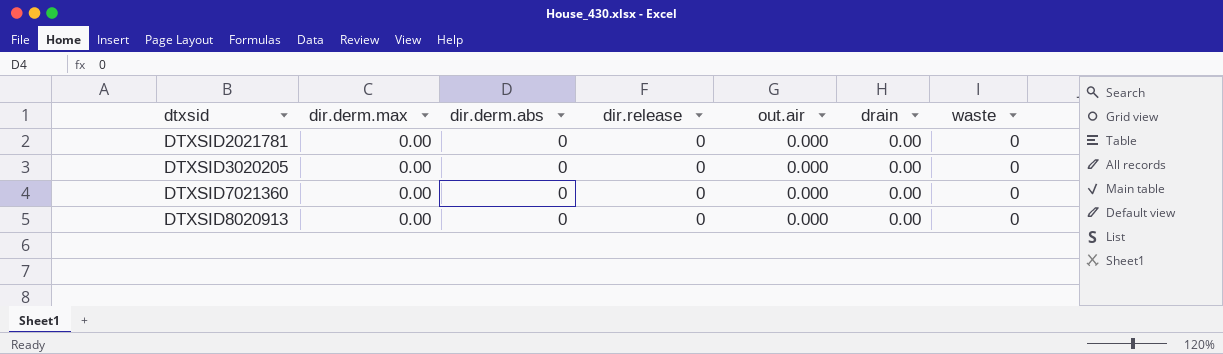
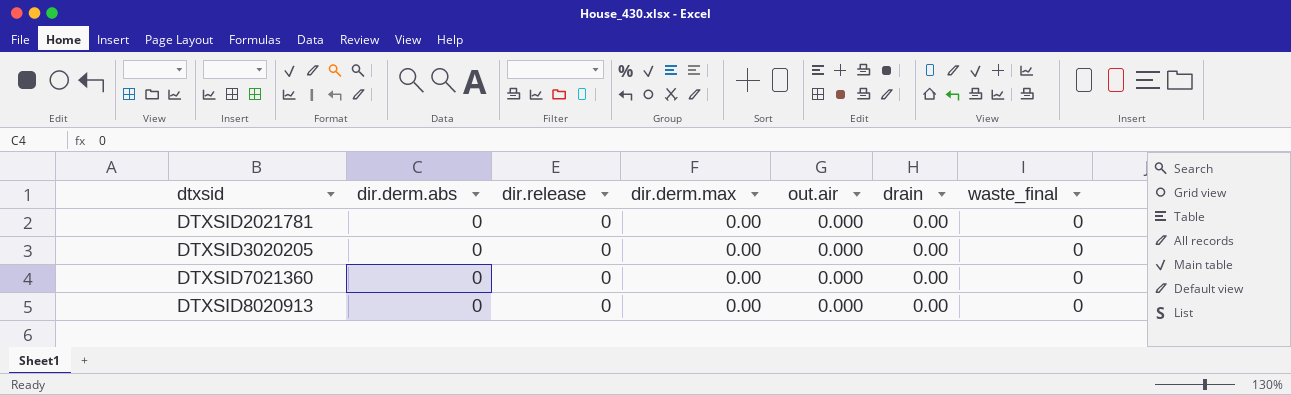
column dir.derm.max | position: 2 -> 4
column name: waste -> waste_final

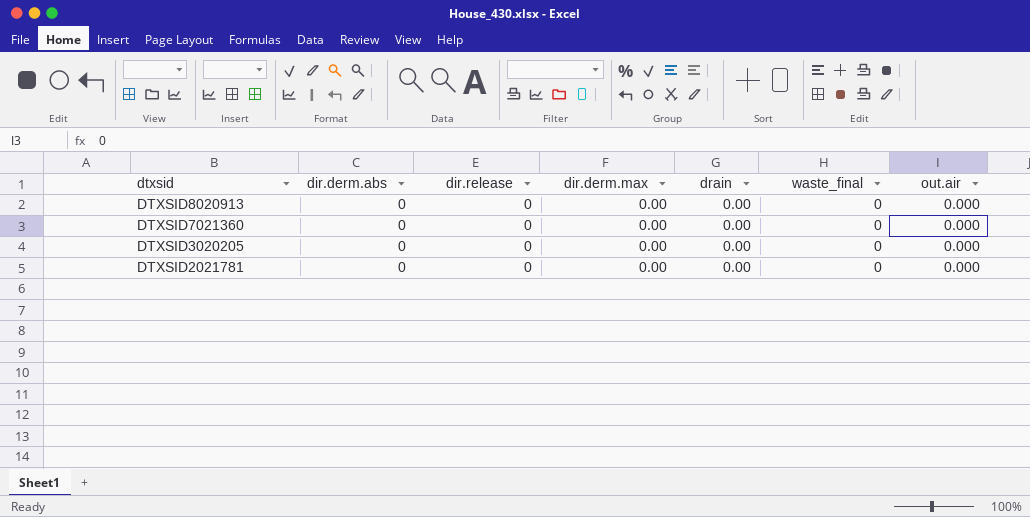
row order: dtxsid ascending -> dtxsid descending
column out.air | position: 5 -> 7

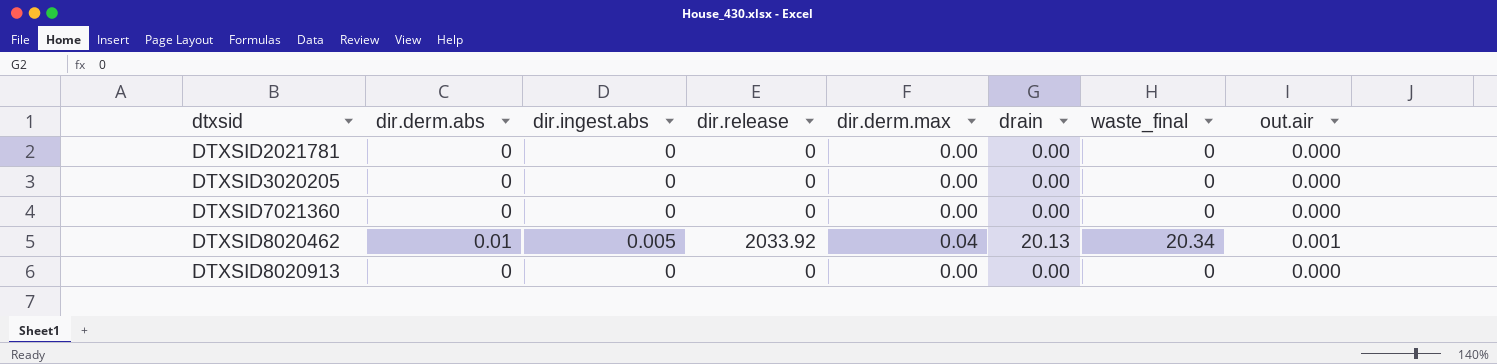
row order: dtxsid descending -> dtxsid ascending
column dir.ingest.abs | position: none -> 3
row DTXSID8020462: none -> 0.01 | 0.005 | 2033.92 | 0.04 | 20.13 | 20.34 | 0.001

